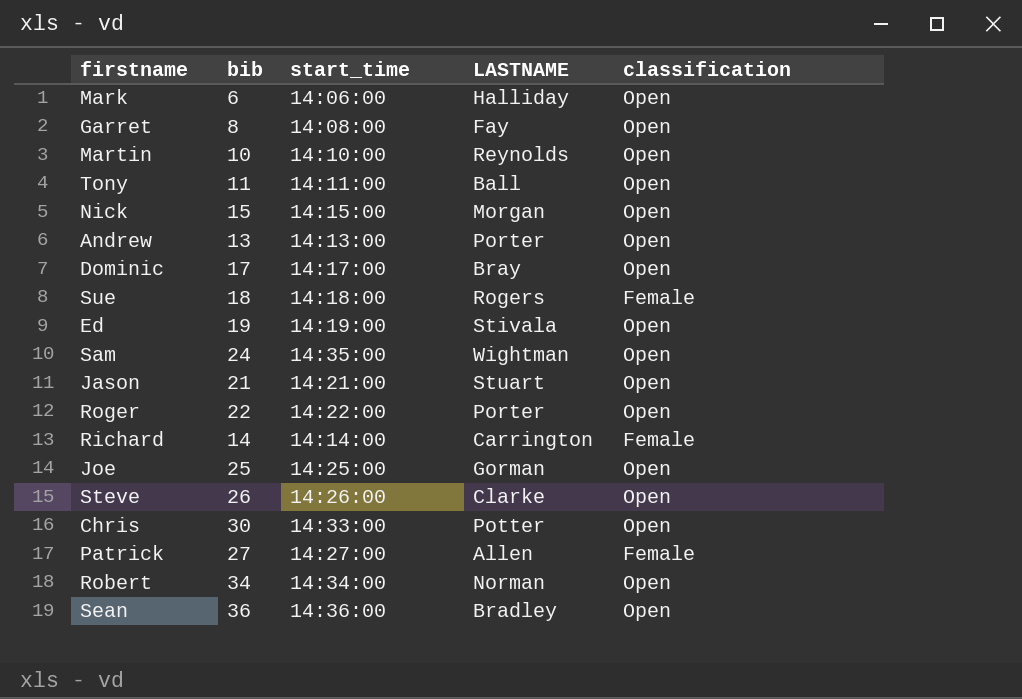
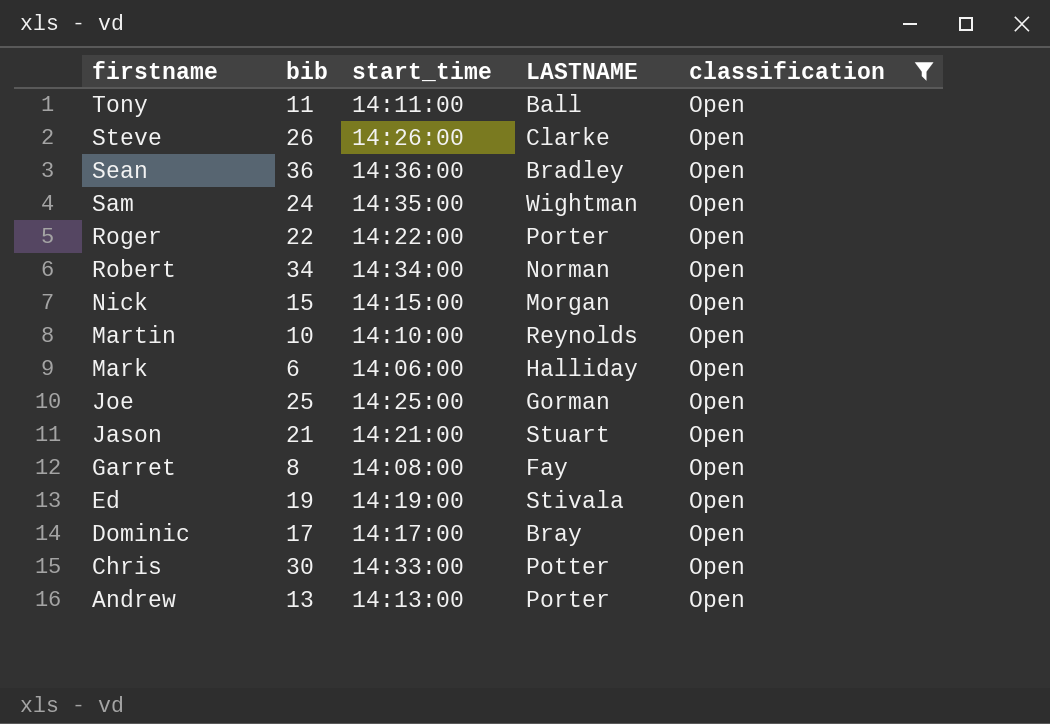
filter: none -> classification = Open
row order: none -> firstname descending

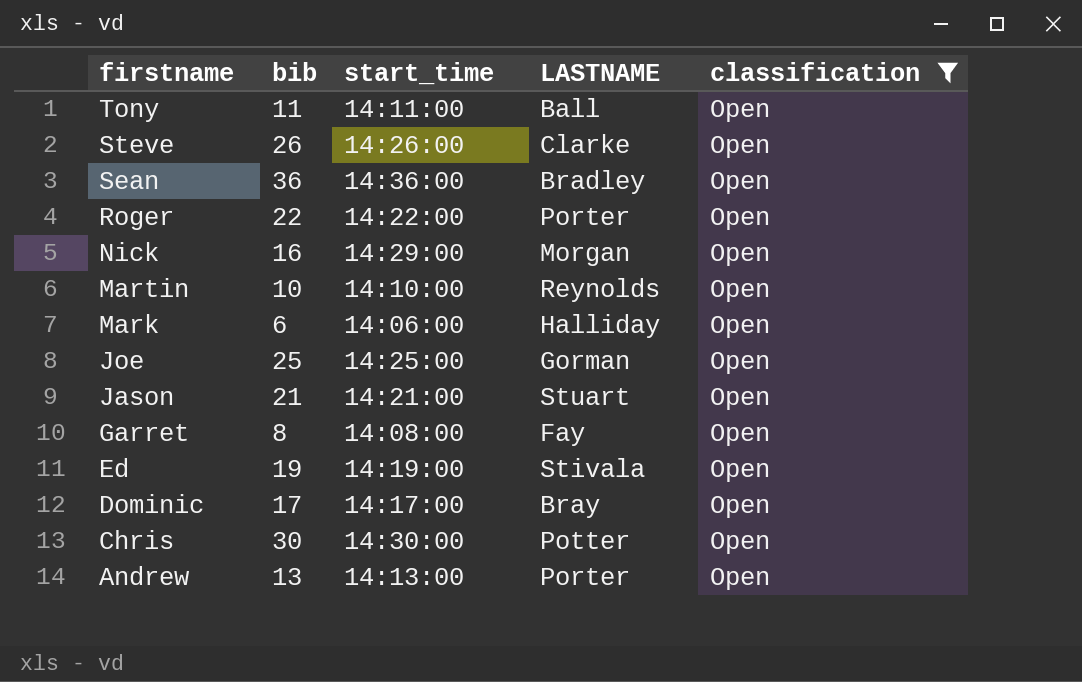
row Sam: 24 | 14:35:00 | Wightman | Open -> none
row Robert: 34 | 14:34:00 | Norman | Open -> none
Nick | bib: 15 -> 16
Nick | start_time: 14:15:00 -> 14:29:00
Chris | start_time: 14:33:00 -> 14:30:00

